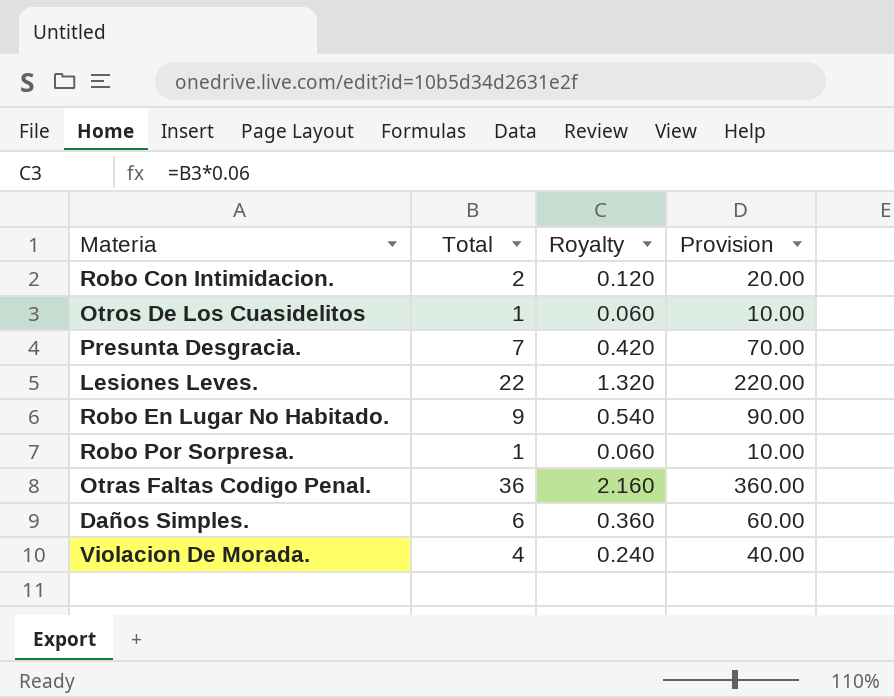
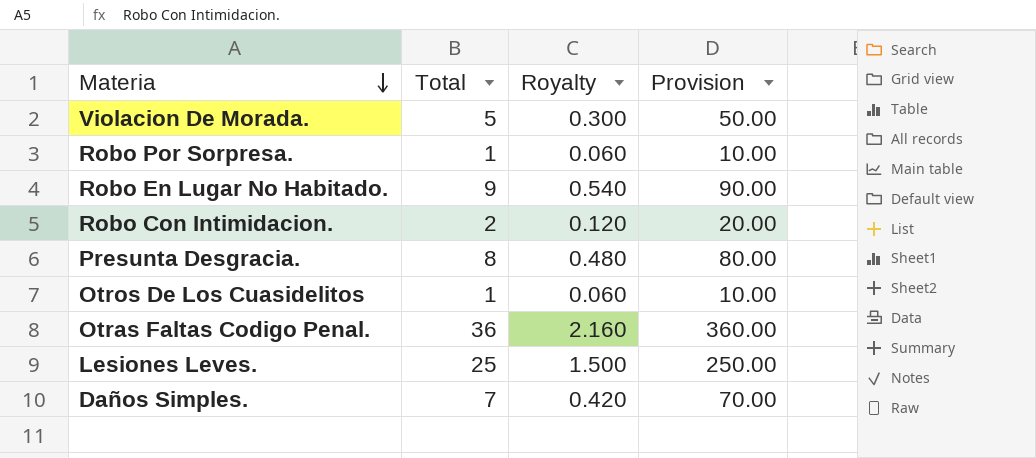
row order: none -> Materia descending
Violacion De Morada. | Total: 4 -> 5
Violacion De Morada. | Royalty: 0.240 -> 0.300
Violacion De Morada. | Provision: 40.00 -> 50.00
Presunta Desgracia. | Total: 7 -> 8
Presunta Desgracia. | Royalty: 0.420 -> 0.480
Presunta Desgracia. | Provision: 70.00 -> 80.00
Lesiones Leves. | Total: 22 -> 25
Lesiones Leves. | Royalty: 1.320 -> 1.500
Lesiones Leves. | Provision: 220.00 -> 250.00
Daños Simples. | Total: 6 -> 7
Daños Simples. | Royalty: 0.360 -> 0.420
Daños Simples. | Provision: 60.00 -> 70.00

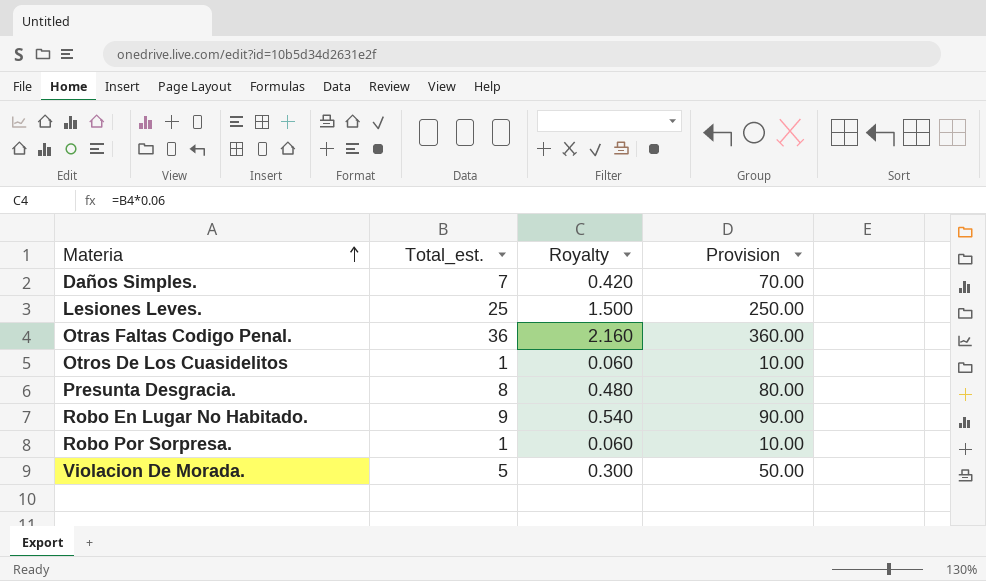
row order: Materia descending -> Materia ascending
column name: Total -> Total_est.
row Robo Con Intimidacion.: 2 | 0.120 | 20.00 -> none

